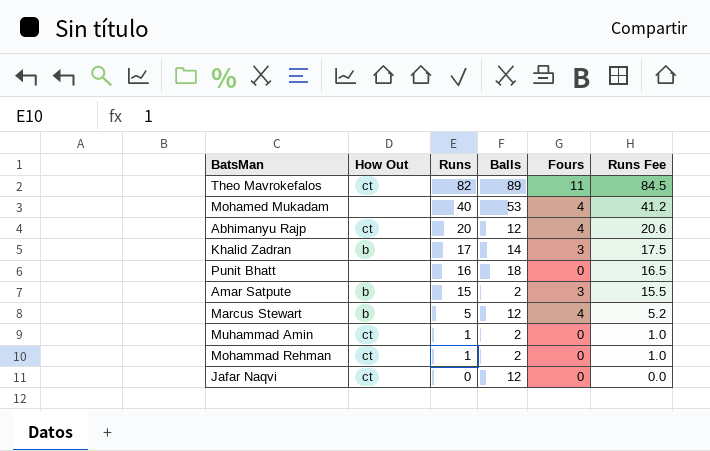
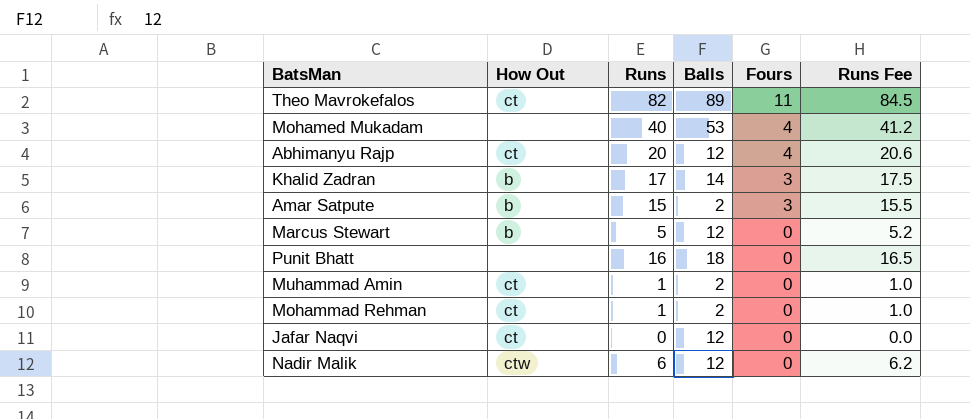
row order: Runs descending -> Fours descending
Marcus Stewart | Fours: 4 -> 0
row Nadir Malik: none -> ctw | 6 | 12 | 0 | 6.2

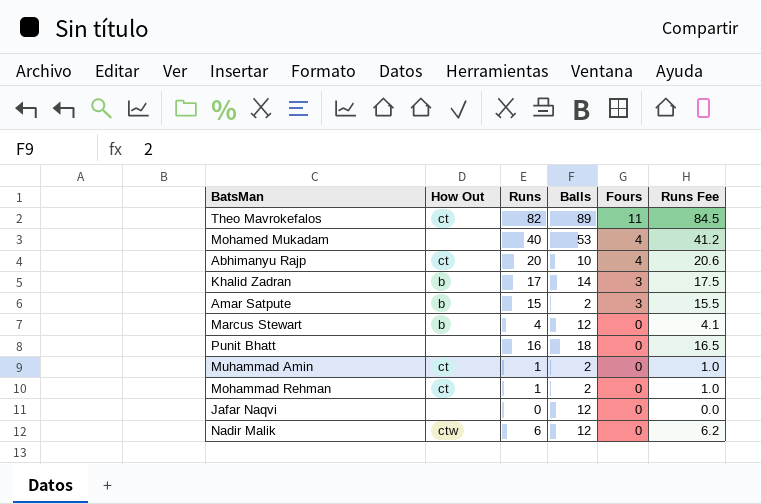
Abhimanyu Rajp | Balls: 12 -> 10
Marcus Stewart | Runs: 5 -> 4
Marcus Stewart | Runs Fee: 5.2 -> 4.1
Jafar Naqvi | How Out: ct -> none

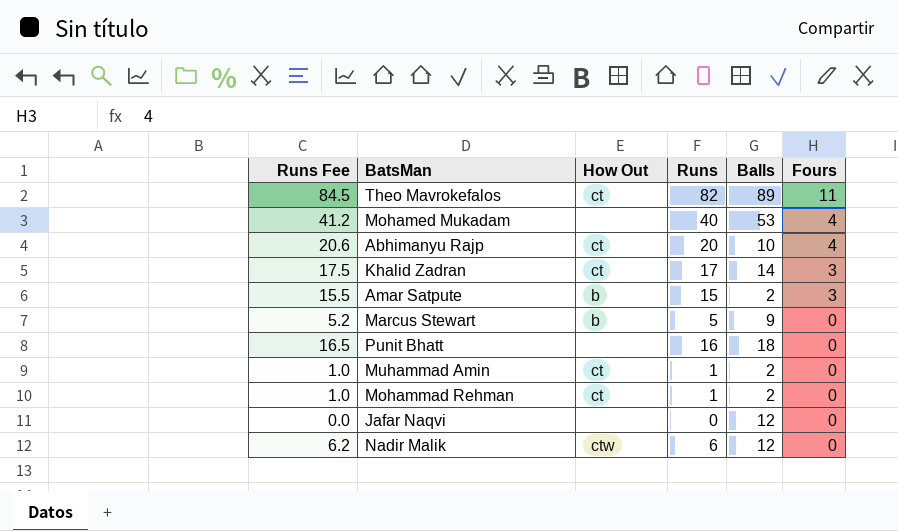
column Runs Fee | position: 6 -> 1
Khalid Zadran | How Out: b -> ct
Marcus Stewart | Runs Fee: 4.1 -> 5.2
Marcus Stewart | Runs: 4 -> 5
Marcus Stewart | Balls: 12 -> 9

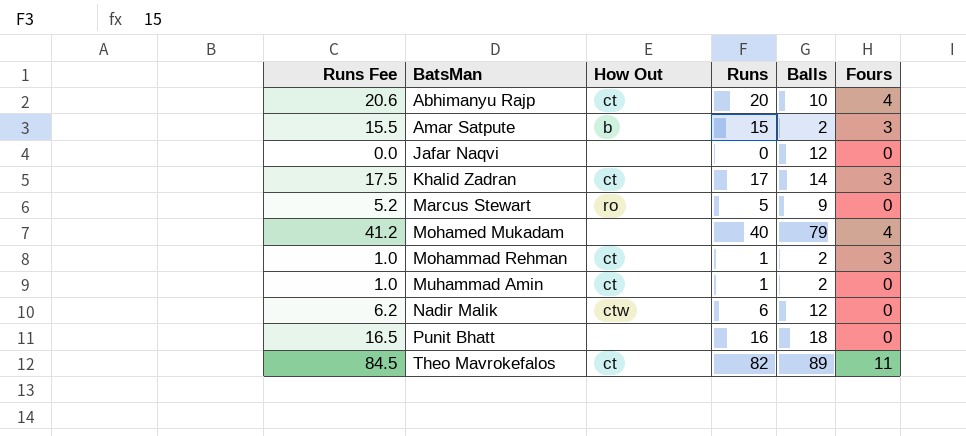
row order: Fours descending -> BatsMan ascending
Marcus Stewart | How Out: b -> ro
Mohamed Mukadam | Balls: 53 -> 79
Mohammad Rehman | Fours: 0 -> 3

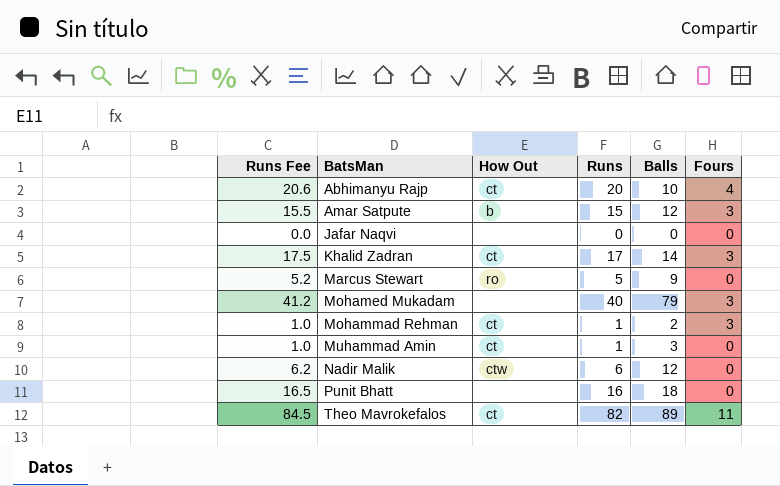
Amar Satpute | Balls: 2 -> 12
Jafar Naqvi | Balls: 12 -> 0
Mohamed Mukadam | Fours: 4 -> 3
Muhammad Amin | Balls: 2 -> 3

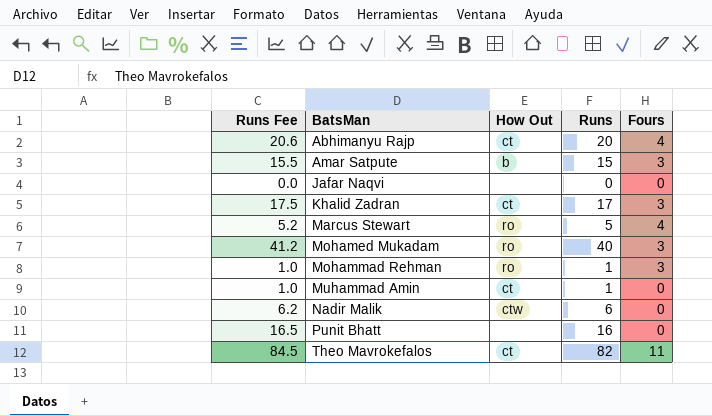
column Balls | position: 5 -> none
Marcus Stewart | Fours: 0 -> 4
Mohamed Mukadam | How Out: none -> ro
Mohammad Rehman | How Out: ct -> ro

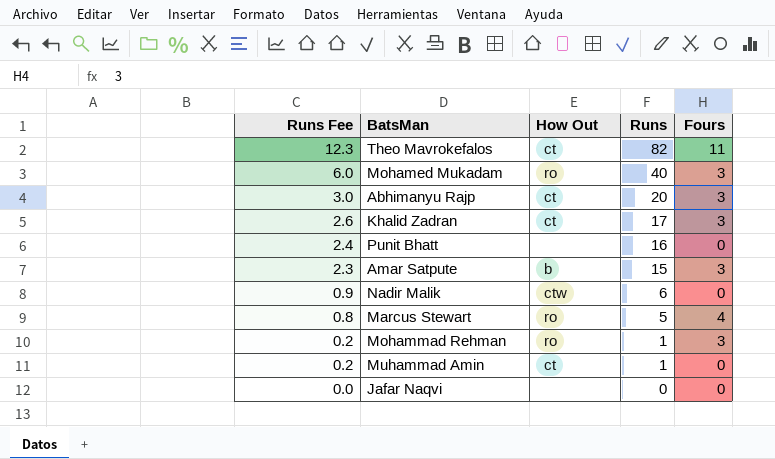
row order: BatsMan ascending -> Runs Fee descending
column Runs Fee | formula: [Runs] * 1.03 -> [Runs] * 0.15
Abhimanyu Rajp | Fours: 4 -> 3

